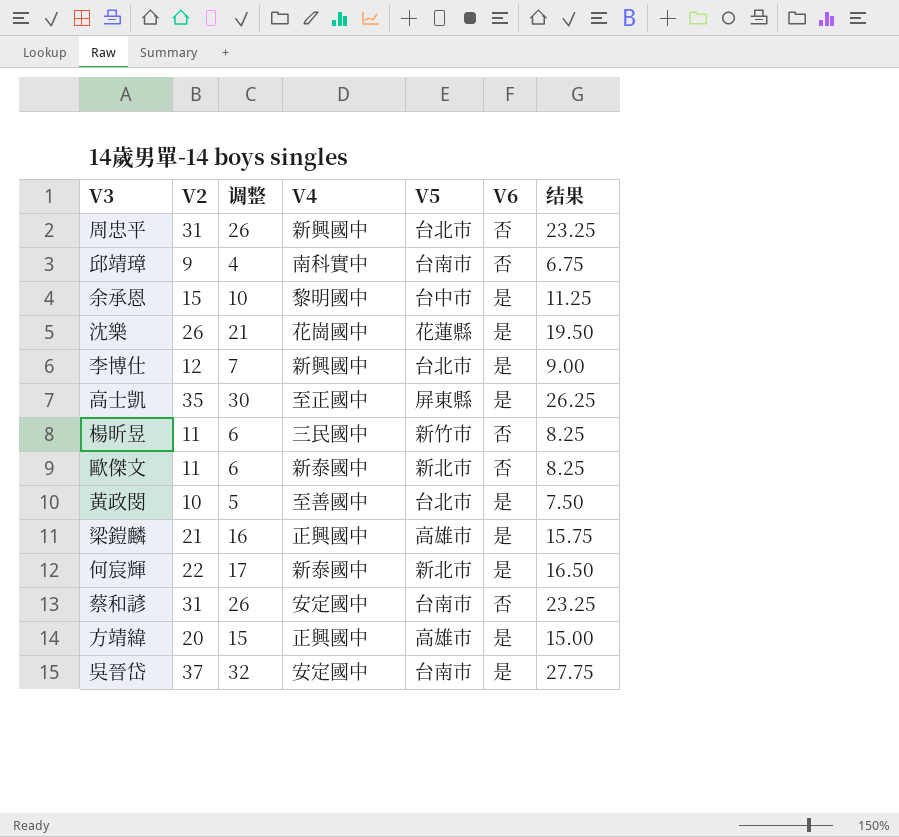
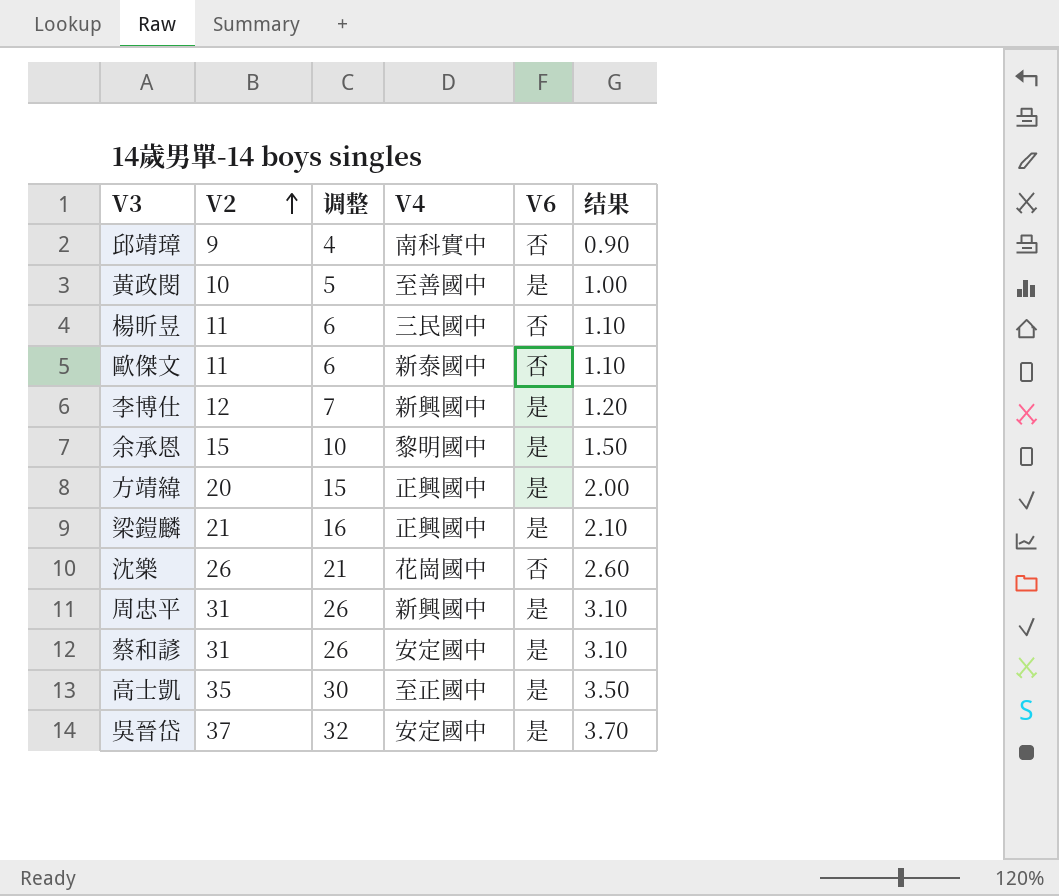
row order: none -> V2 ascending
column V5 | position: 5 -> none
column 结果 | formula: [V2] * 0.75 -> [V2] * 0.1
row 何宸輝: 22 | 17 | 新泰國中 | 新北市 | 是 | 16.50 -> none
沈樂 | V6: 是 -> 否
周忠平 | V6: 否 -> 是
蔡和諺 | V6: 否 -> 是

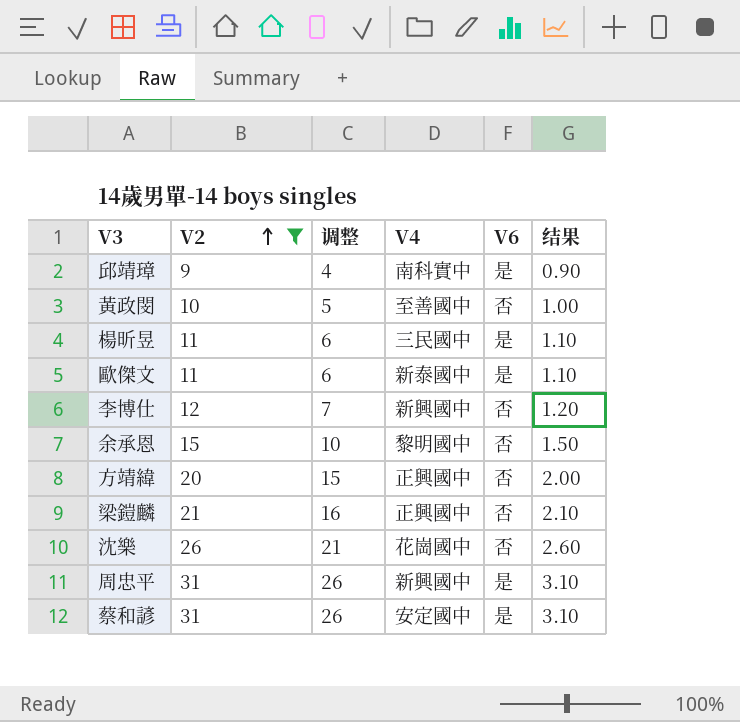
filter: none -> V2 <= 31
邱靖璋 | V6: 否 -> 是
黃政閔 | V6: 是 -> 否
楊昕昱 | V6: 否 -> 是
歐傑文 | V6: 否 -> 是
李博仕 | V6: 是 -> 否
余承恩 | V6: 是 -> 否
方靖緯 | V6: 是 -> 否
梁鎧麟 | V6: 是 -> 否

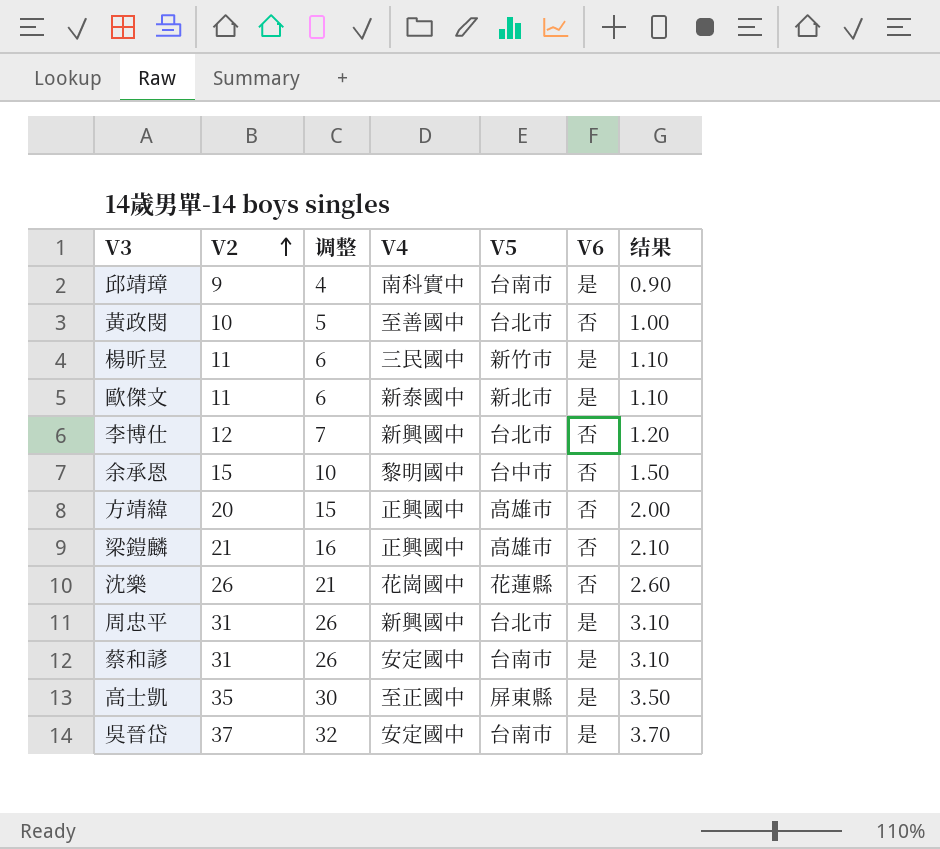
filter: V2 <= 31 -> none
column V5 | position: none -> 5

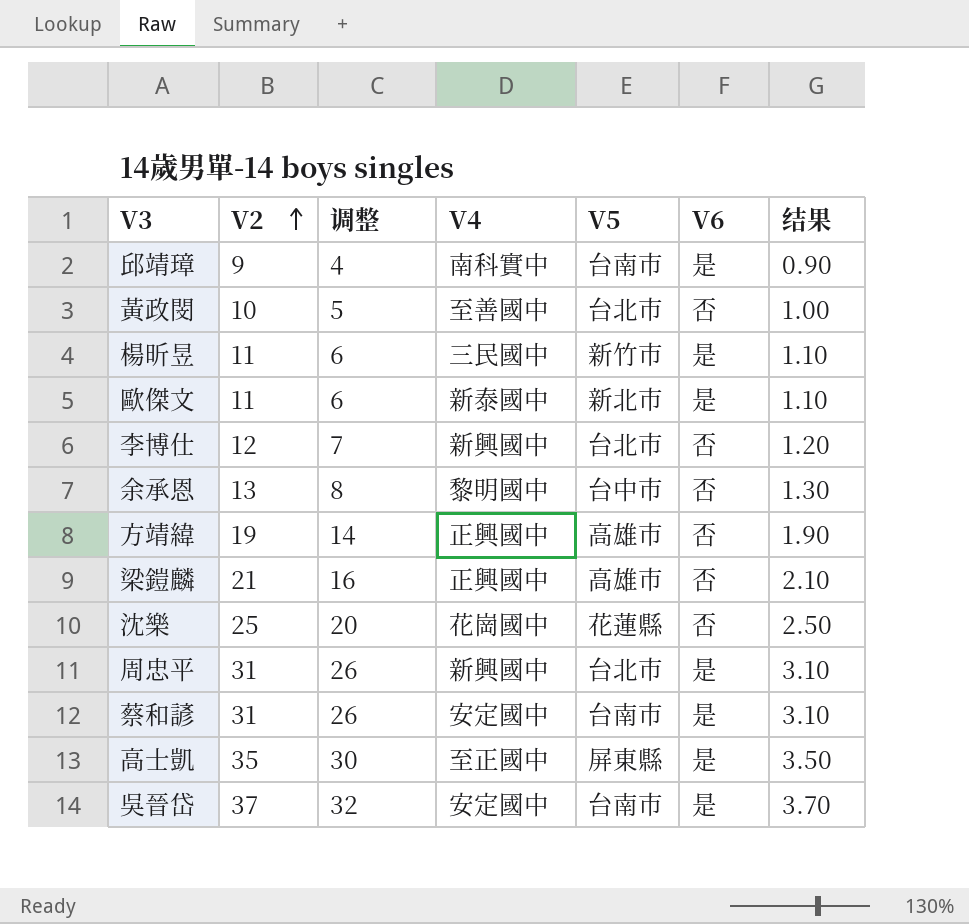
余承恩 | V2: 15 -> 13
余承恩 | 调整: 10 -> 8
余承恩 | 结果: 1.50 -> 1.30
方靖緯 | V2: 20 -> 19
方靖緯 | 调整: 15 -> 14
方靖緯 | 结果: 2.00 -> 1.90
沈樂 | V2: 26 -> 25
沈樂 | 调整: 21 -> 20
沈樂 | 结果: 2.60 -> 2.50

